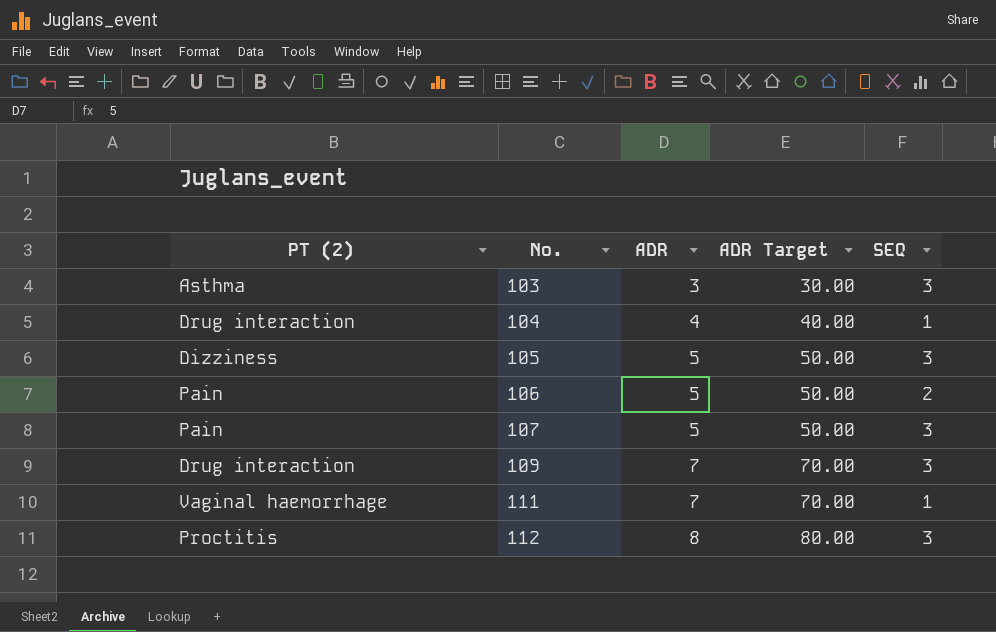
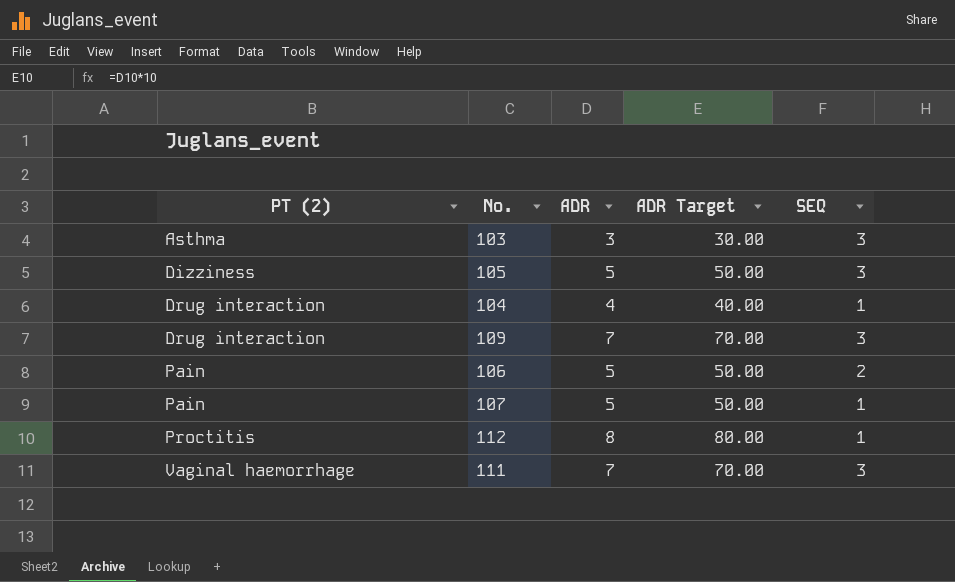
row order: No. ascending -> PT (2) ascending
107 | SEQ: 3 -> 1
112 | SEQ: 3 -> 1
111 | SEQ: 1 -> 3

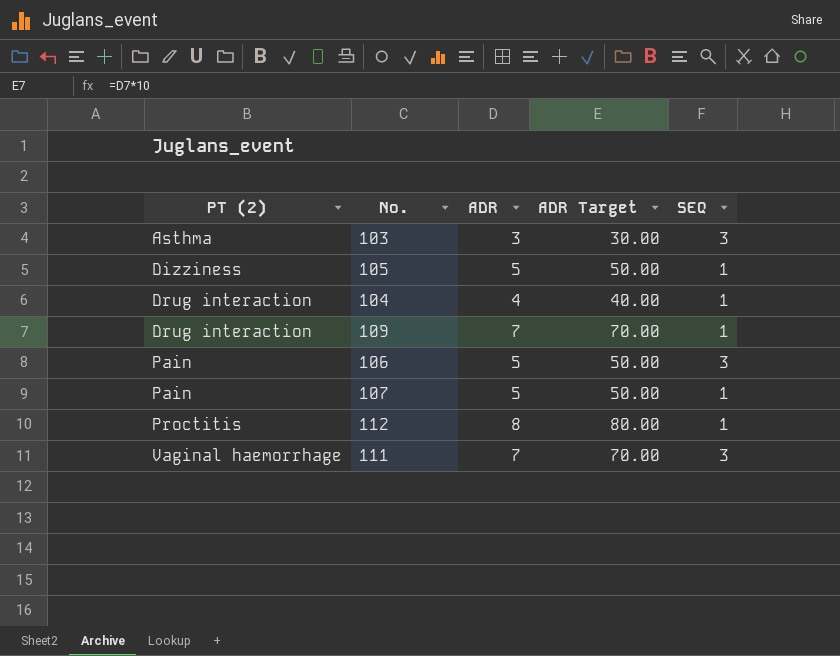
105 | SEQ: 3 -> 1
109 | SEQ: 3 -> 1
106 | SEQ: 2 -> 3

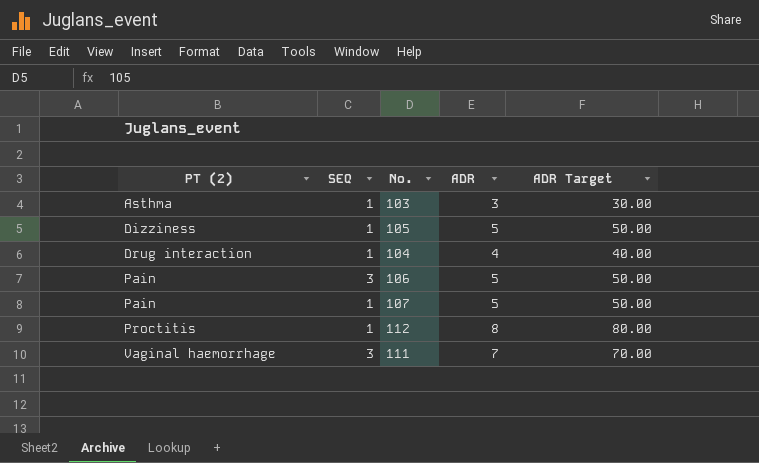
column SEQ | position: 5 -> 2
row 109: Drug interaction | 7 | 70.00 | 1 -> none
103 | SEQ: 3 -> 1

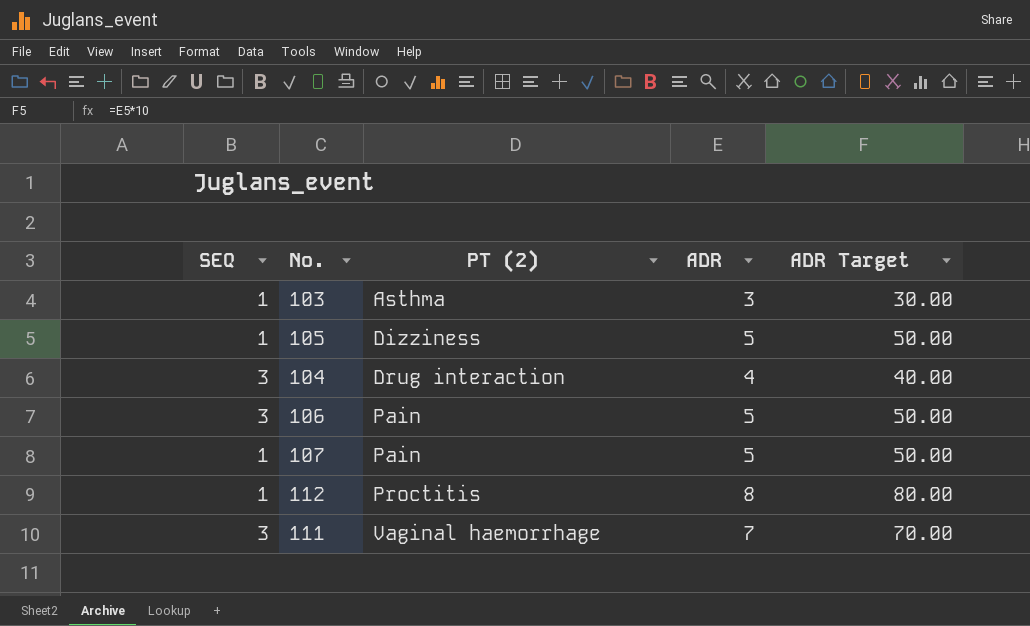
column PT (2) | position: 1 -> 3
104 | SEQ: 1 -> 3

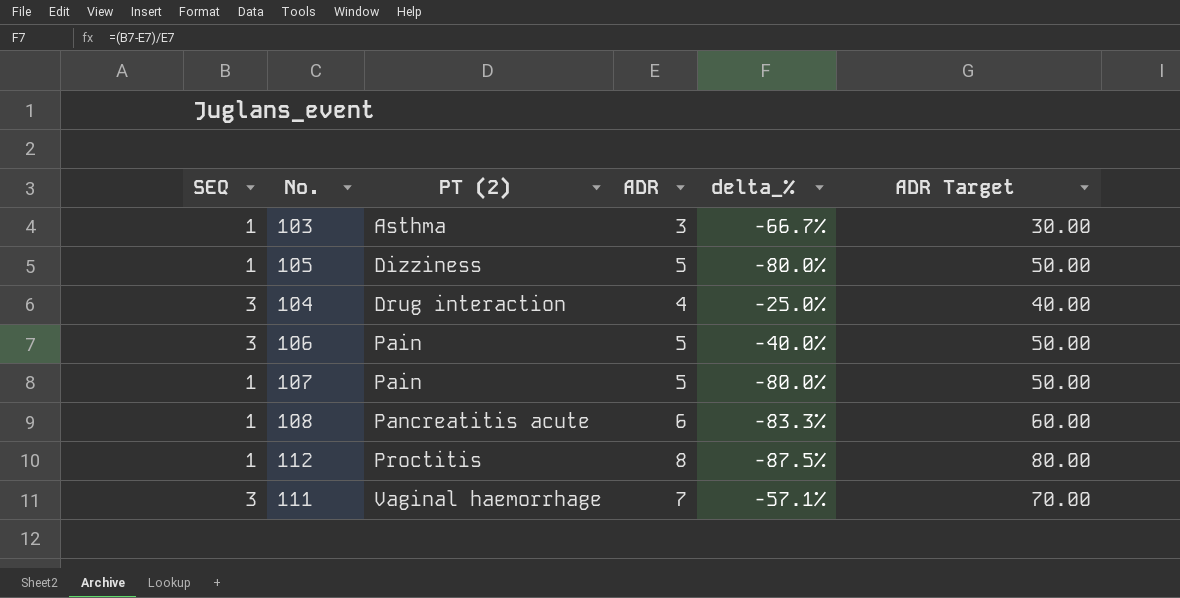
column delta_% | formula: none -> ([SEQ] - [ADR]) / [ADR]
row 108: none -> 1 | Pancreatitis acute | 6 | -83.3% | 60.00

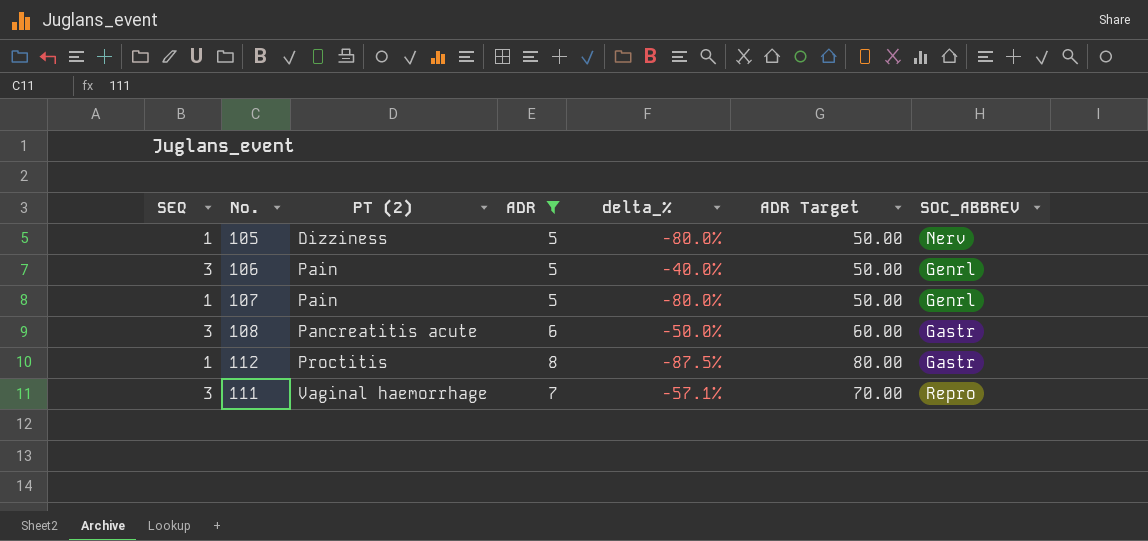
filter: none -> ADR >= 5
column SOC_ABBREV | position: none -> 7
108 | SEQ: 1 -> 3
108 | delta_%: -83.3% -> -50.0%

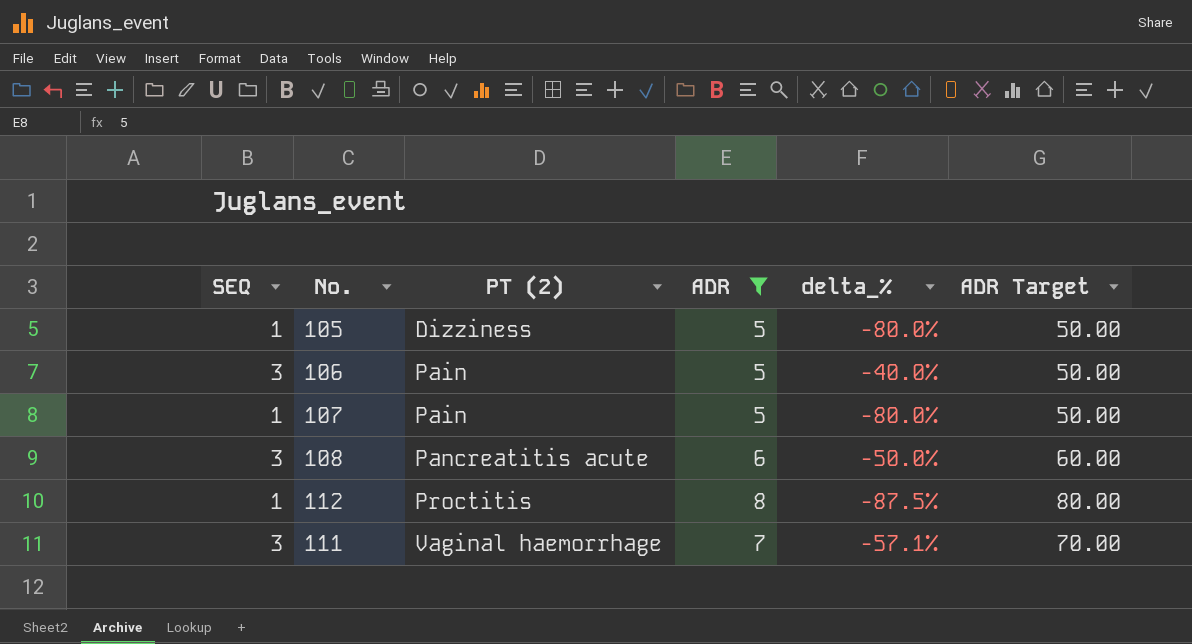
column SOC_ABBREV | position: 7 -> none

